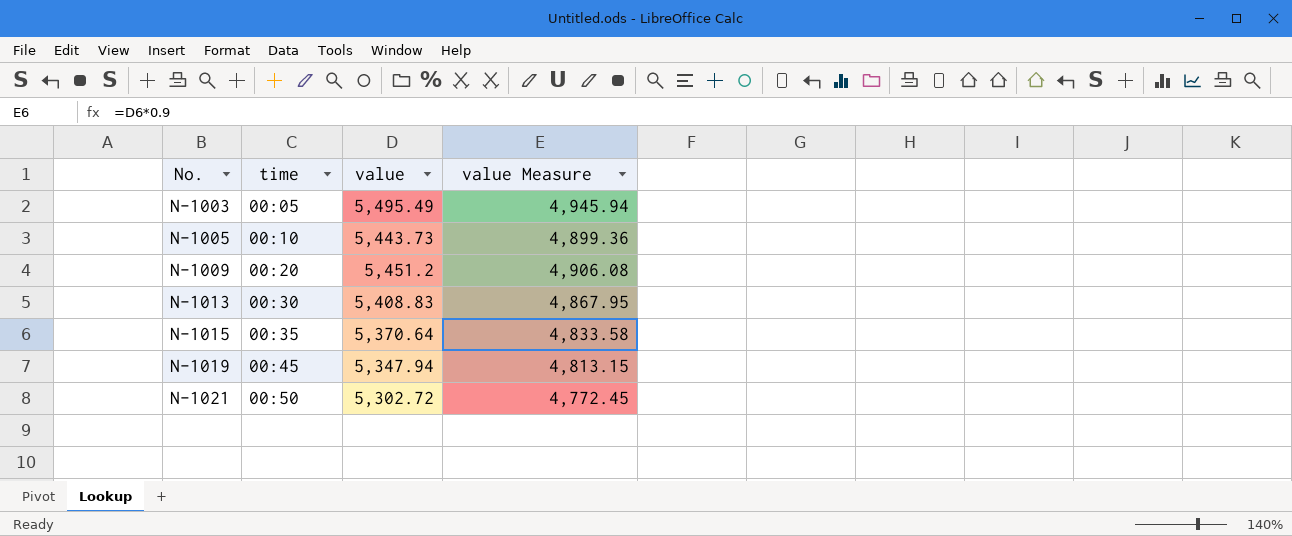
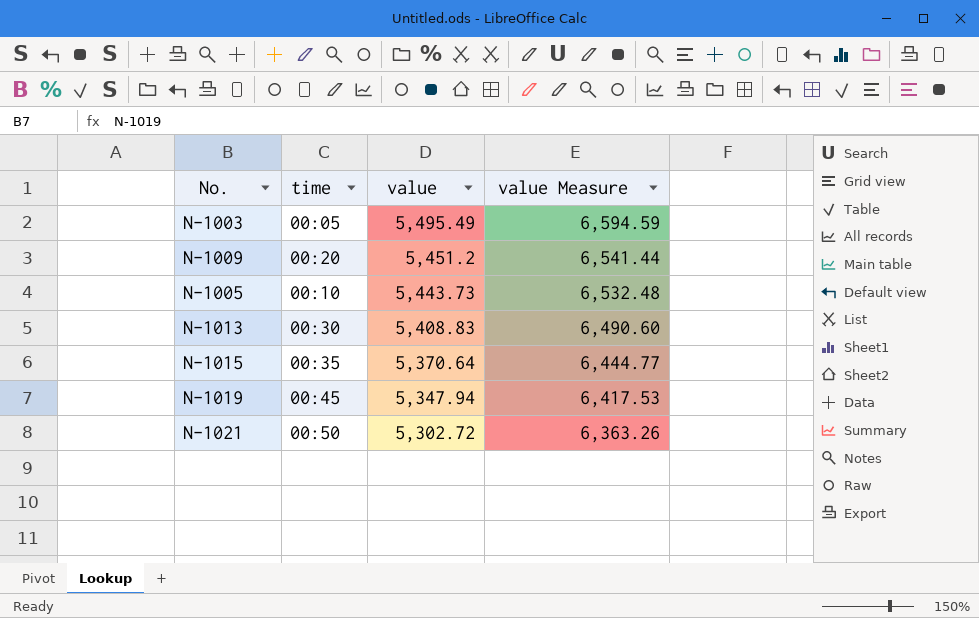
row order: No. ascending -> value descending
column value Measure | formula: [value] * 0.9 -> [value] * 1.2

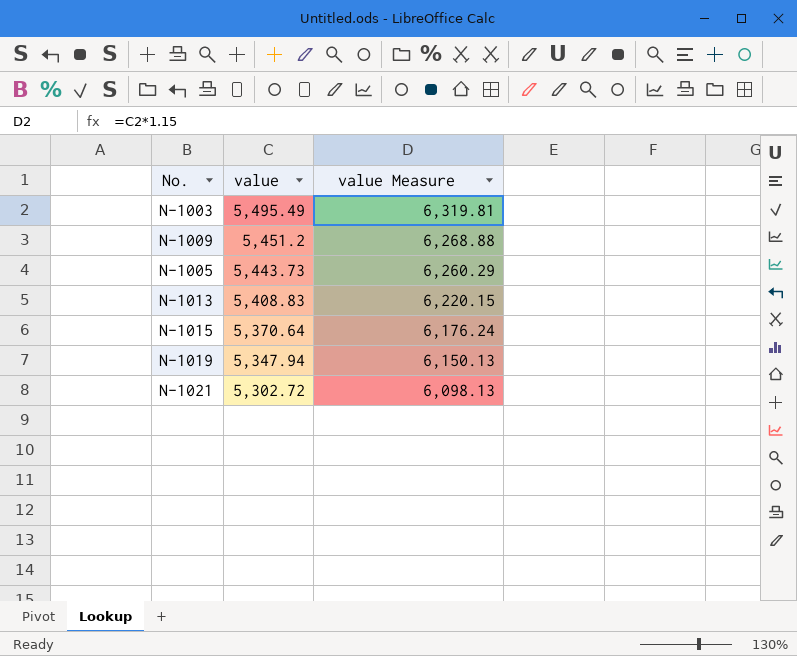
column time | position: 2 -> none
column value Measure | formula: [value] * 1.2 -> [value] * 1.15

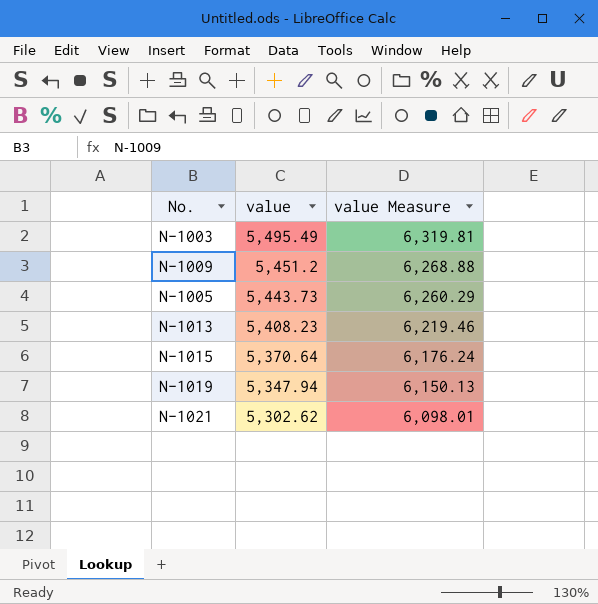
N-1013 | value: 5,408.83 -> 5,408.23
N-1013 | value Measure: 6,220.15 -> 6,219.46
N-1021 | value: 5,302.72 -> 5,302.62
N-1021 | value Measure: 6,098.13 -> 6,098.01

